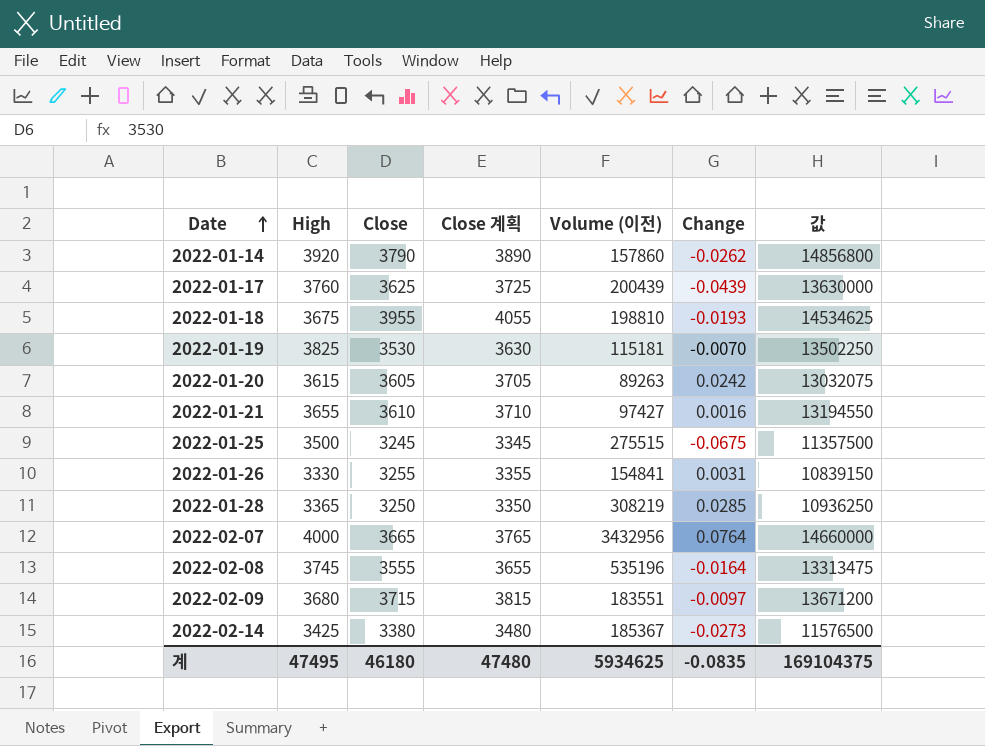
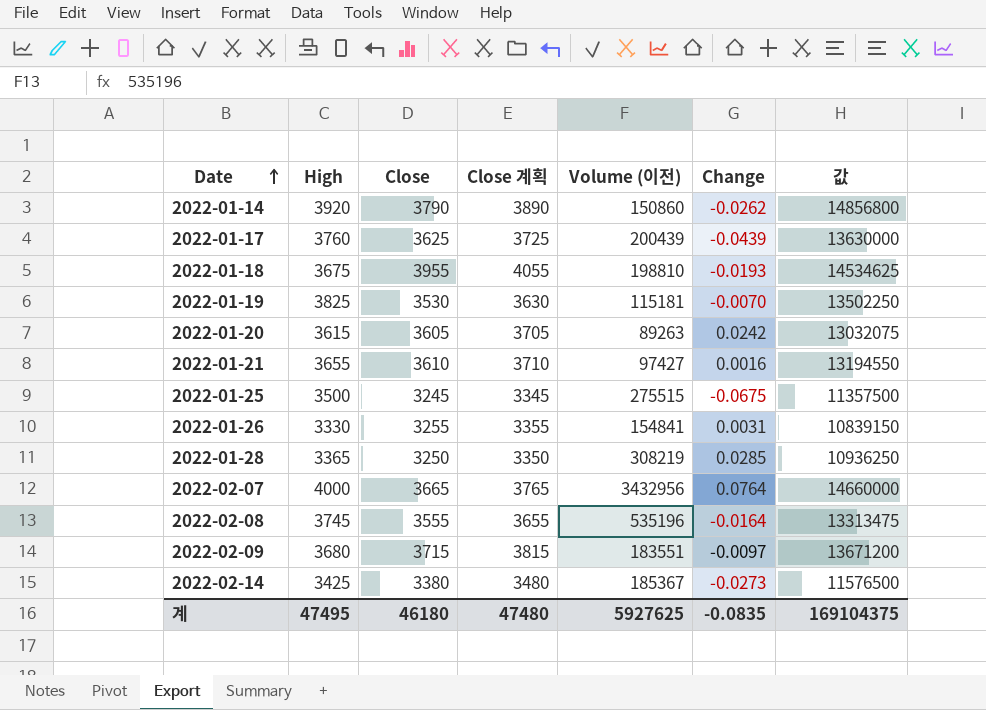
2022-01-14 | Volume (이전): 157860 -> 150860
계 | Volume (이전): 5934625 -> 5927625

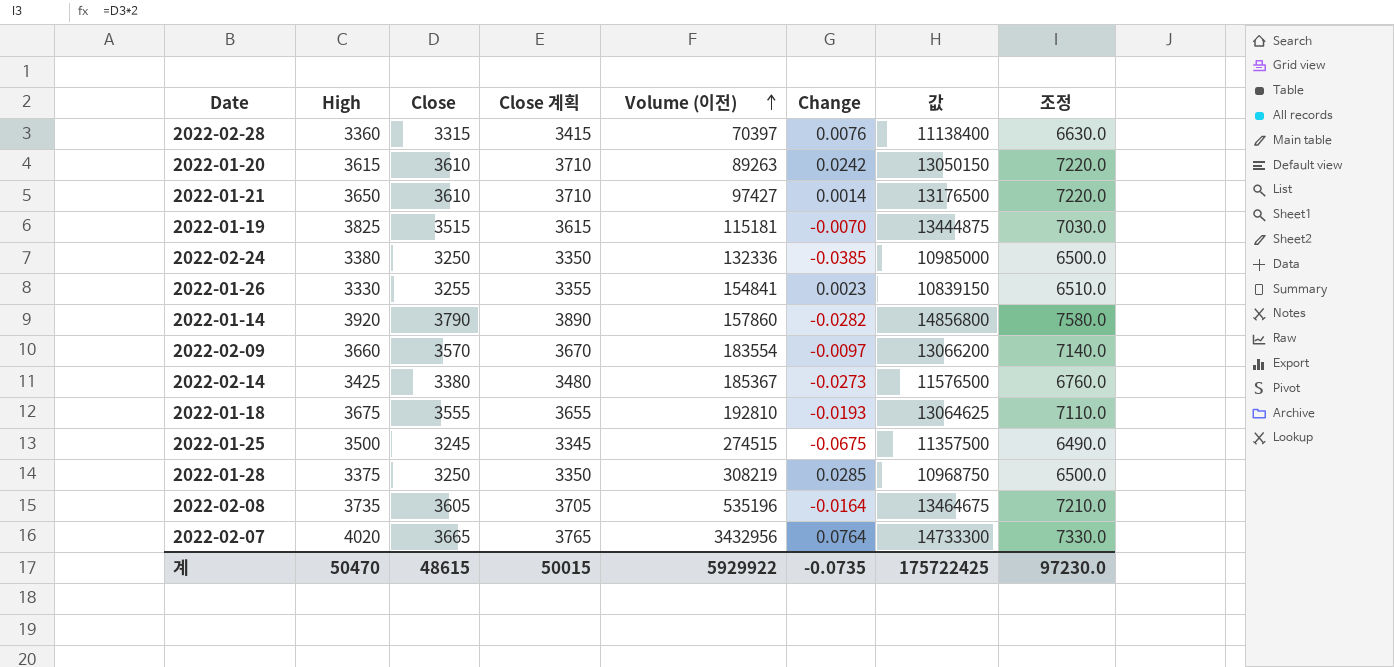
row order: Date ascending -> Volume (이전) ascending
column 조정 | formula: none -> [Close] * 2
row 2022-01-17: 3760 | 3625 | 3725 | 200439 | -0.0439 | 13630000 -> none
row 2022-02-28: none -> 3360 | 3315 | 3415 | 70397 | 0.0076 | 11138400 | 6630.0
2022-01-20 | Close: 3605 -> 3610
2022-01-20 | Close 계획: 3705 -> 3710
2022-01-20 | 값: 13032075 -> 13050150
2022-01-21 | High: 3655 -> 3650
2022-01-21 | Change: 0.0016 -> 0.0014
2022-01-21 | 값: 13194550 -> 13176500
2022-01-19 | Close: 3530 -> 3515
2022-01-19 | Close 계획: 3630 -> 3615
2022-01-19 | 값: 13502250 -> 13444875
row 2022-02-24: none -> 3380 | 3250 | 3350 | 132336 | -0.0385 | 10985000 | 6500.0
2022-01-26 | Change: 0.0031 -> 0.0023
2022-01-14 | Volume (이전): 150860 -> 157860
2022-01-14 | Change: -0.0262 -> -0.0282
2022-02-09 | High: 3680 -> 3660
2022-02-09 | Close: 3715 -> 3570
2022-02-09 | Close 계획: 3815 -> 3670
2022-02-09 | Volume (이전): 183551 -> 183554
2022-02-09 | 값: 13671200 -> 13066200
2022-01-18 | Close: 3955 -> 3555
2022-01-18 | Close 계획: 4055 -> 3655
2022-01-18 | Volume (이전): 198810 -> 192810
2022-01-18 | 값: 14534625 -> 13064625
2022-01-25 | Volume (이전): 275515 -> 274515
2022-01-28 | High: 3365 -> 3375
2022-01-28 | 값: 10936250 -> 10968750
2022-02-08 | High: 3745 -> 3735
2022-02-08 | Close: 3555 -> 3605
2022-02-08 | Close 계획: 3655 -> 3705
2022-02-08 | 값: 13313475 -> 13464675
2022-02-07 | High: 4000 -> 4020
2022-02-07 | 값: 14660000 -> 14733300
계 | High: 47495 -> 50470
계 | Close: 46180 -> 48615
계 | Close 계획: 47480 -> 50015
계 | Volume (이전): 5927625 -> 5929922
계 | Change: -0.0835 -> -0.0735
계 | 값: 169104375 -> 175722425

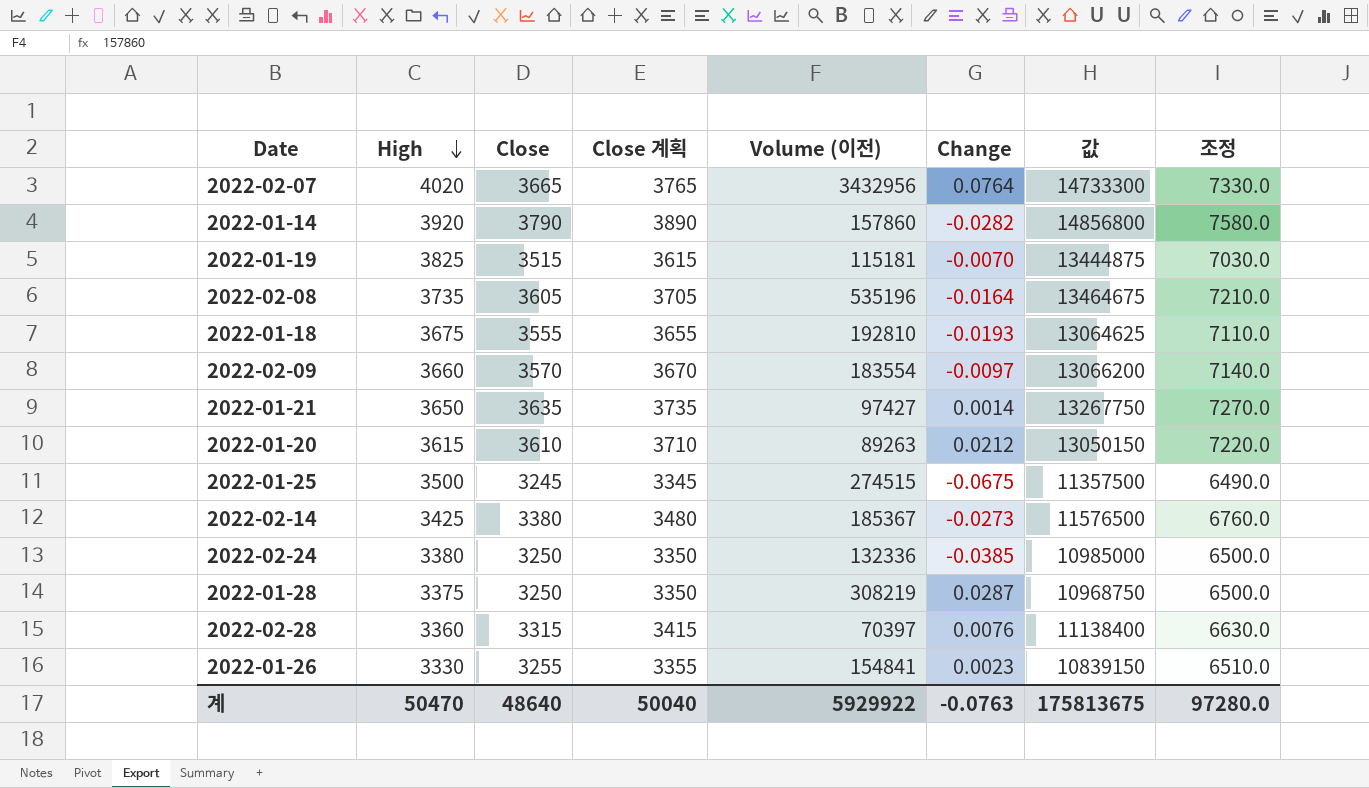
row order: Volume (이전) ascending -> High descending
2022-01-21 | Close: 3610 -> 3635
2022-01-21 | Close 계획: 3710 -> 3735
2022-01-21 | 값: 13176500 -> 13267750
2022-01-21 | 조정: 7220.0 -> 7270.0
2022-01-20 | Change: 0.0242 -> 0.0212
2022-01-28 | Change: 0.0285 -> 0.0287
계 | Close: 48615 -> 48640
계 | Close 계획: 50015 -> 50040
계 | Change: -0.0735 -> -0.0763
계 | 값: 175722425 -> 175813675
계 | 조정: 97230.0 -> 97280.0

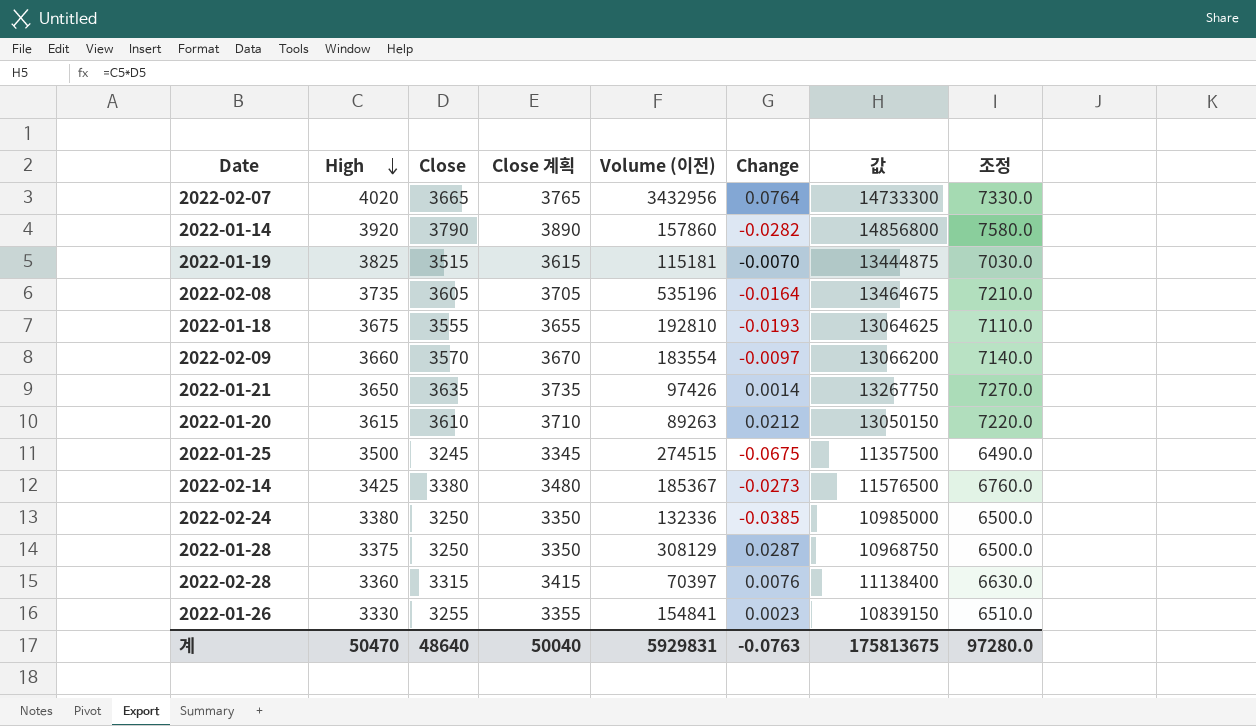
2022-01-21 | Volume (이전): 97427 -> 97426
2022-01-28 | Volume (이전): 308219 -> 308129
계 | Volume (이전): 5929922 -> 5929831

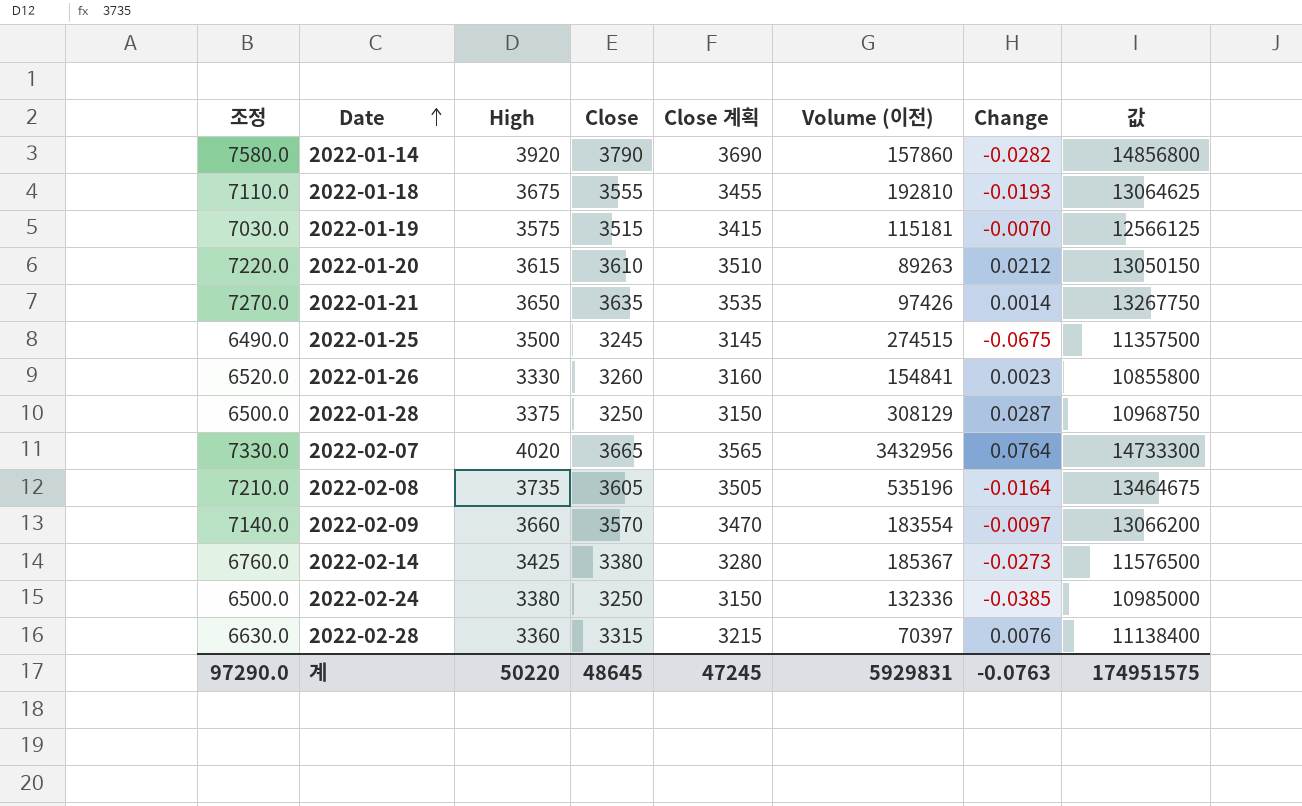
row order: High descending -> Date ascending
column 조정 | position: 8 -> 1
column Close 계획 | formula: [Close] + 100 -> [Close] - 100
2022-01-19 | High: 3825 -> 3575
2022-01-19 | 값: 13444875 -> 12566125
2022-01-26 | 조정: 6510.0 -> 6520.0
2022-01-26 | Close: 3255 -> 3260
2022-01-26 | 값: 10839150 -> 10855800
계 | 조정: 97280.0 -> 97290.0
계 | High: 50470 -> 50220
계 | Close: 48640 -> 48645
계 | Close 계획: 50040 -> 47245
계 | 값: 175813675 -> 174951575

